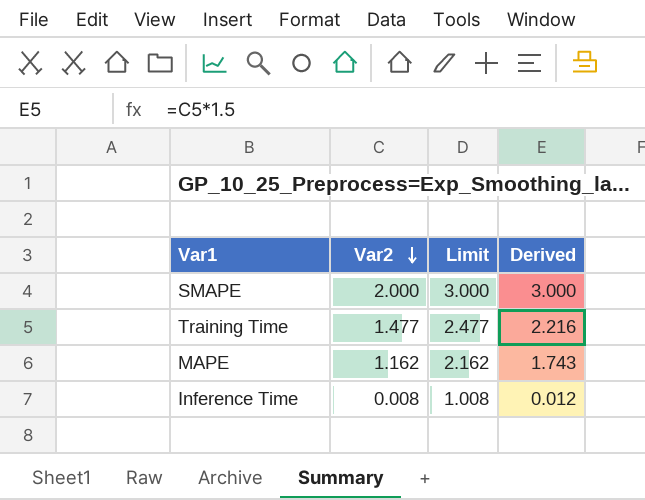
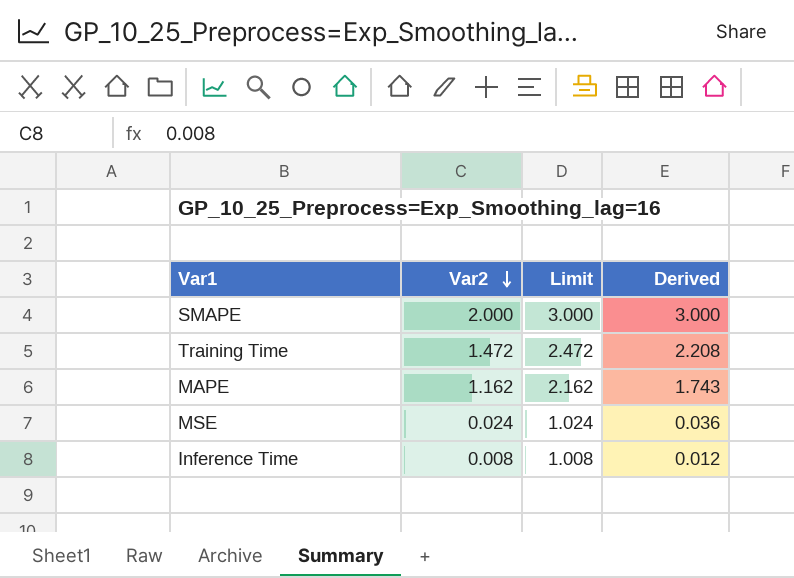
Training Time | Var2: 1.477 -> 1.472
Training Time | Limit: 2.477 -> 2.472
Training Time | Derived: 2.216 -> 2.208
row MSE: none -> 0.024 | 1.024 | 0.036

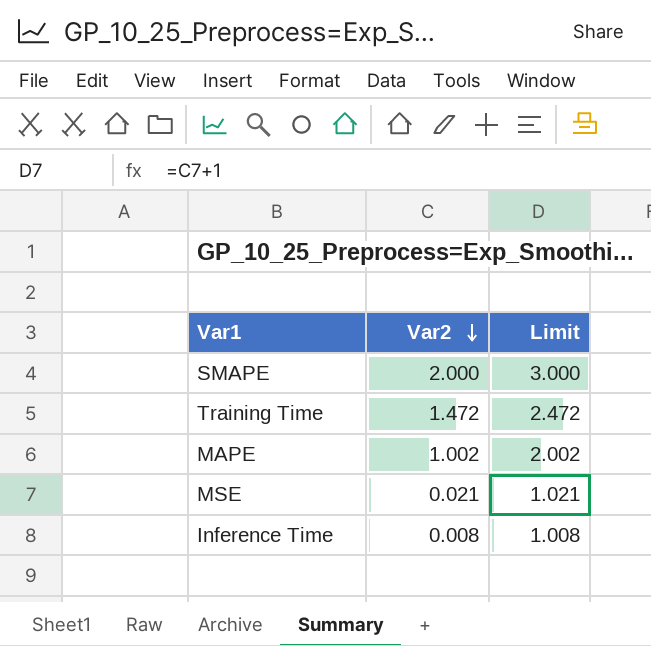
column Derived | formula: [Var2] * 1.5 -> none
MAPE | Var2: 1.162 -> 1.002
MAPE | Limit: 2.162 -> 2.002
MSE | Var2: 0.024 -> 0.021
MSE | Limit: 1.024 -> 1.021

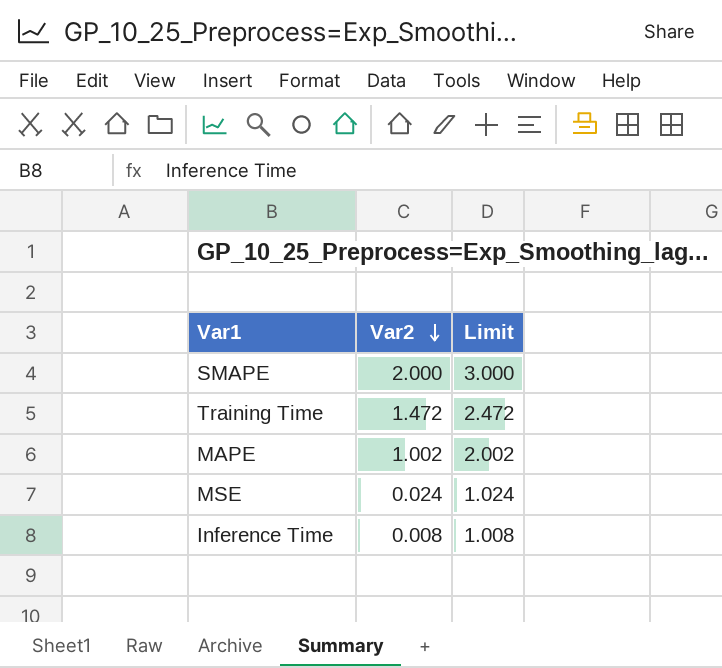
MSE | Var2: 0.021 -> 0.024
MSE | Limit: 1.021 -> 1.024

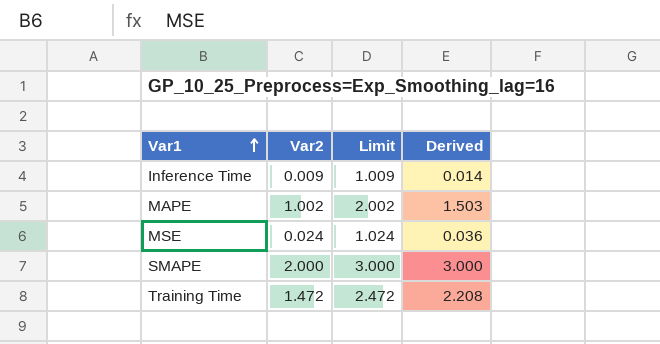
row order: Var2 descending -> Var1 ascending
column Derived | formula: none -> [Var2] * 1.5
Inference Time | Var2: 0.008 -> 0.009
Inference Time | Limit: 1.008 -> 1.009

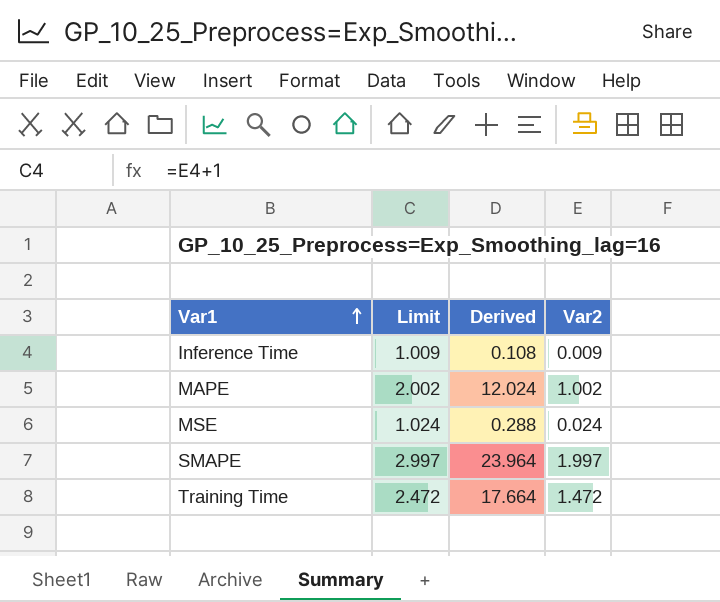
column Derived | formula: [Var2] * 1.5 -> [Var2] * 12
column Var2 | position: 2 -> 4
SMAPE | Limit: 3.000 -> 2.997
SMAPE | Var2: 2.000 -> 1.997

